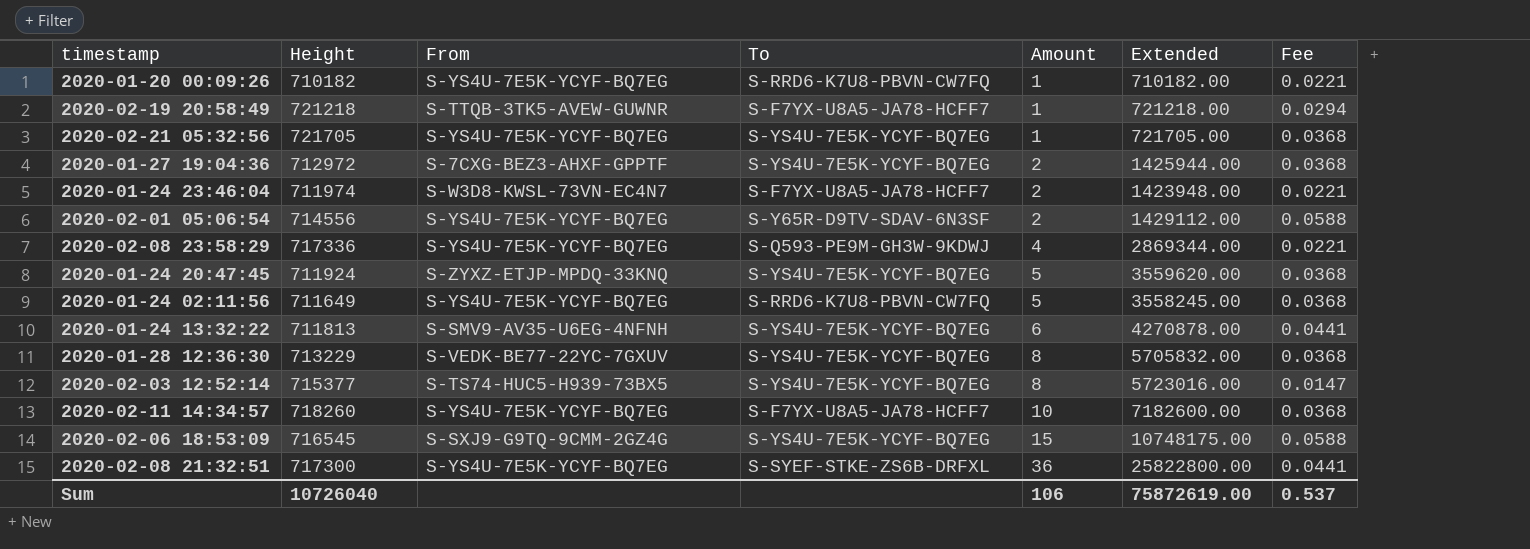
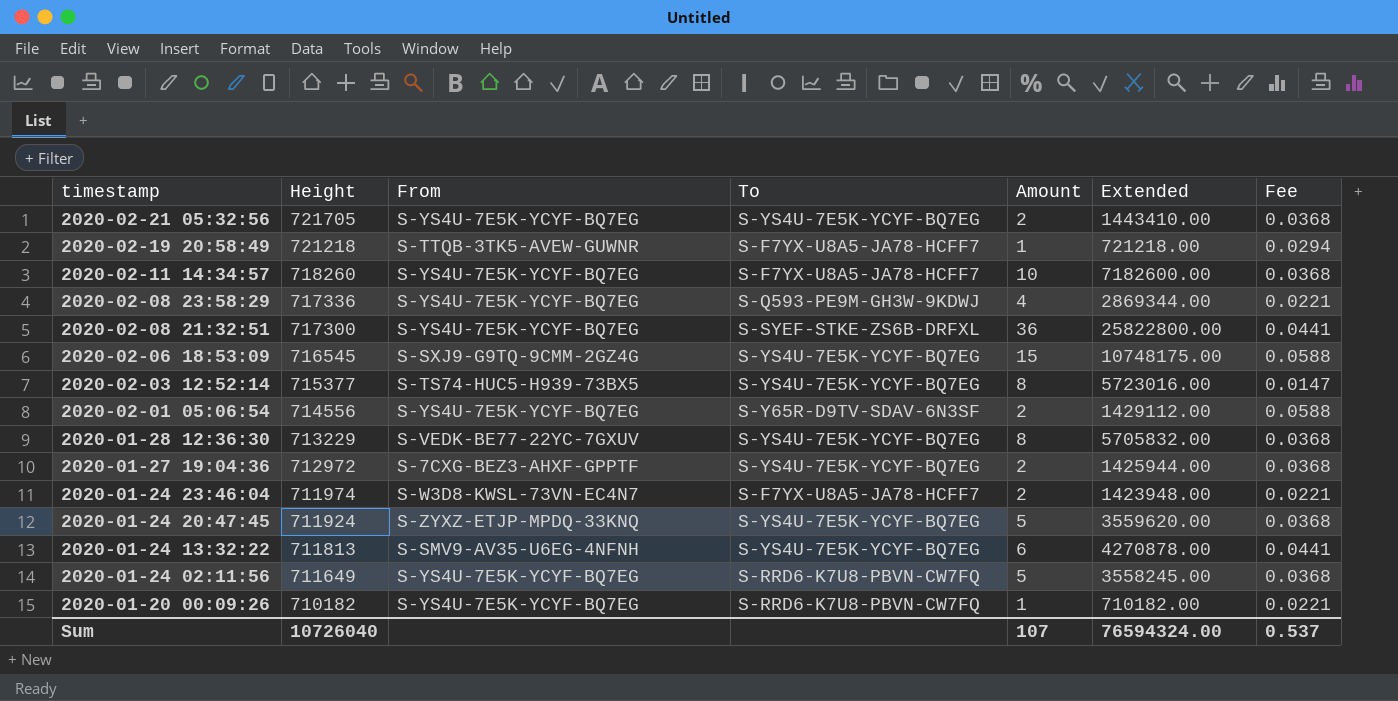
row order: Amount ascending -> timestamp descending
2020-02-21 05:32:56 | Amount: 1 -> 2
2020-02-21 05:32:56 | Extended: 721705.00 -> 1443410.00
Sum | Amount: 106 -> 107
Sum | Extended: 75872619.00 -> 76594324.00

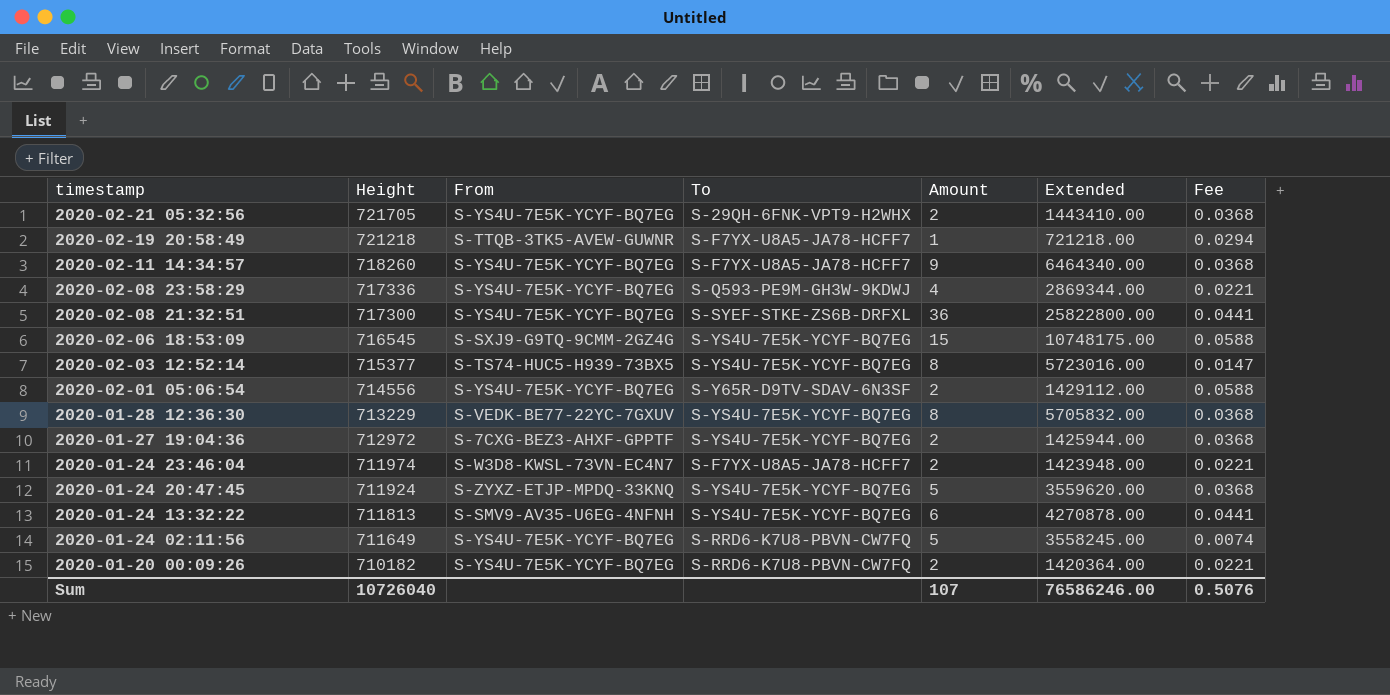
2020-02-21 05:32:56 | To: S-YS4U-7E5K-YCYF-BQ7EG -> S-29QH-6FNK-VPT9-H2WHX
2020-02-11 14:34:57 | Amount: 10 -> 9
2020-02-11 14:34:57 | Extended: 7182600.00 -> 6464340.00
2020-01-24 02:11:56 | Fee: 0.0368 -> 0.0074
2020-01-20 00:09:26 | Amount: 1 -> 2
2020-01-20 00:09:26 | Extended: 710182.00 -> 1420364.00
Sum | Extended: 76594324.00 -> 76586246.00
Sum | Fee: 0.537 -> 0.5076

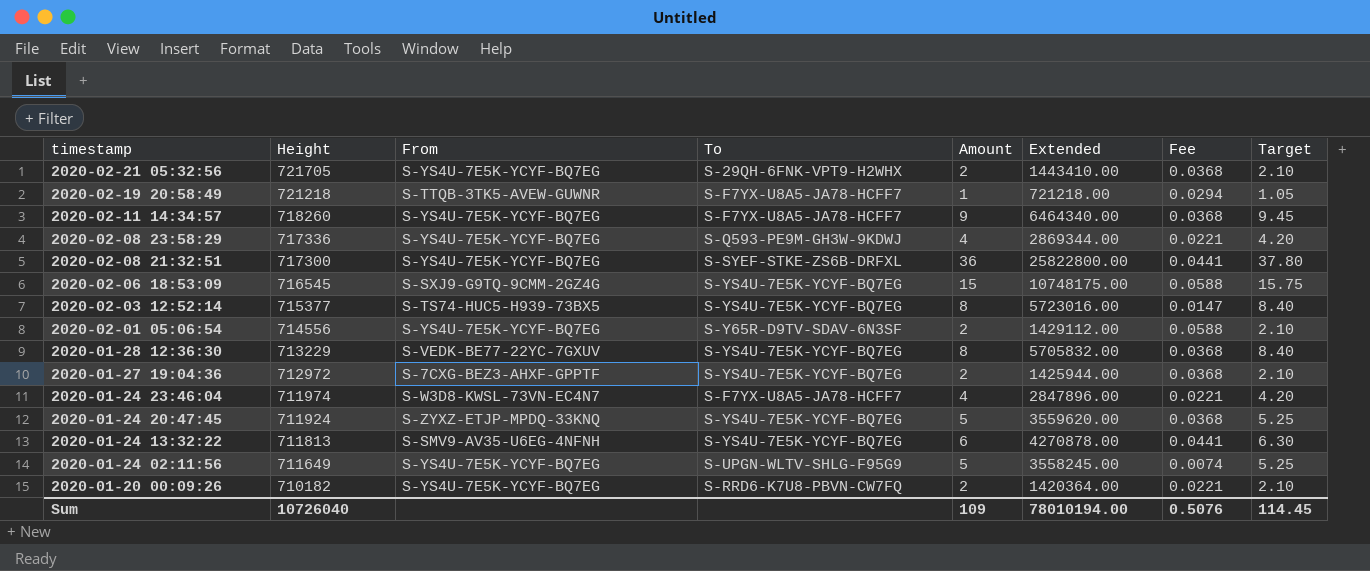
column Target | formula: none -> [Amount] * 1.05
2020-01-24 23:46:04 | Amount: 2 -> 4
2020-01-24 23:46:04 | Extended: 1423948.00 -> 2847896.00
2020-01-24 02:11:56 | To: S-RRD6-K7U8-PBVN-CW7FQ -> S-UPGN-WLTV-SHLG-F95G9
Sum | Amount: 107 -> 109
Sum | Extended: 76586246.00 -> 78010194.00

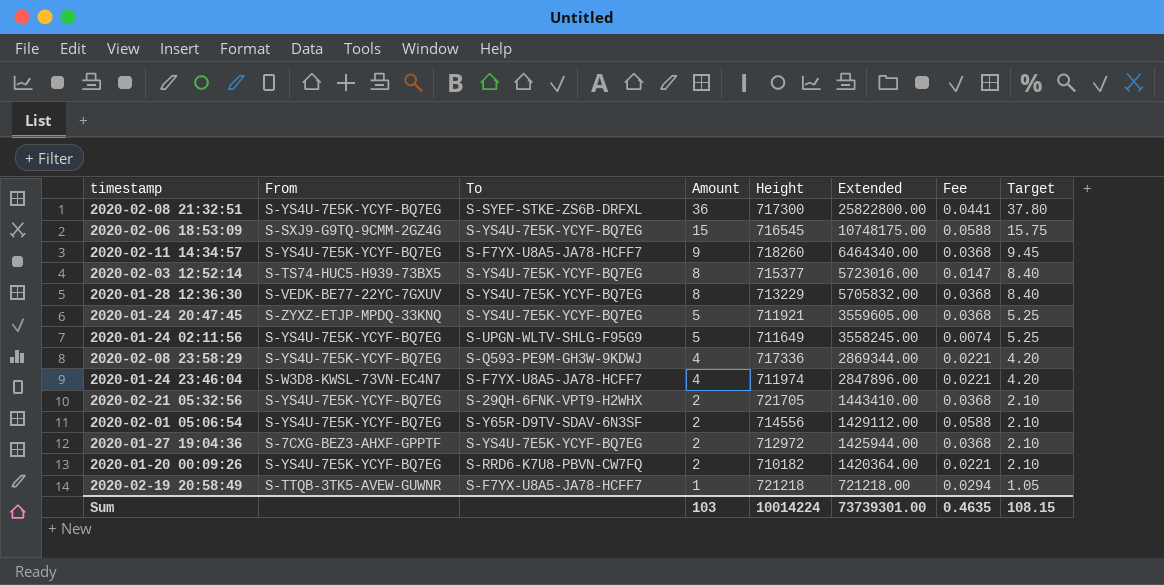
row order: timestamp descending -> Amount descending
column Height | position: 2 -> 5
row 2020-01-24 13:32:22: 711813 | S-SMV9-AV35-U6EG-4NFNH | S-YS4U-7E5K-YCYF-BQ7EG | 6 | 4270878.00 | 0.0441 | 6.30 -> none
2020-01-24 20:47:45 | Height: 711924 -> 711921
2020-01-24 20:47:45 | Extended: 3559620.00 -> 3559605.00
Sum | Amount: 109 -> 103
Sum | Height: 10726040 -> 10014224
Sum | Extended: 78010194.00 -> 73739301.00
Sum | Fee: 0.5076 -> 0.4635
Sum | Target: 114.45 -> 108.15

